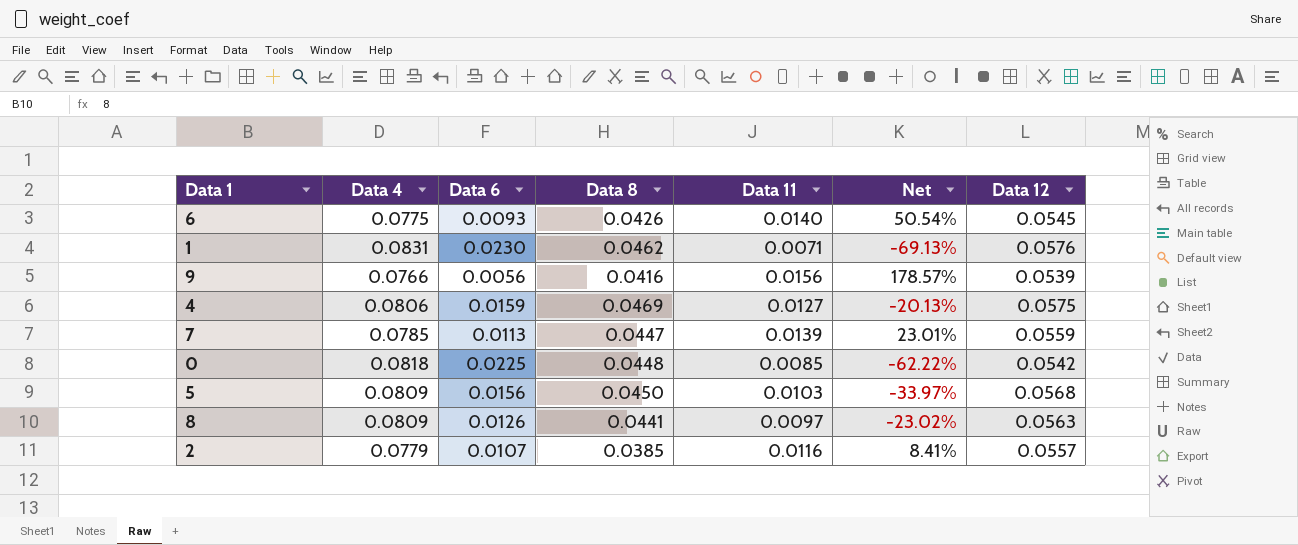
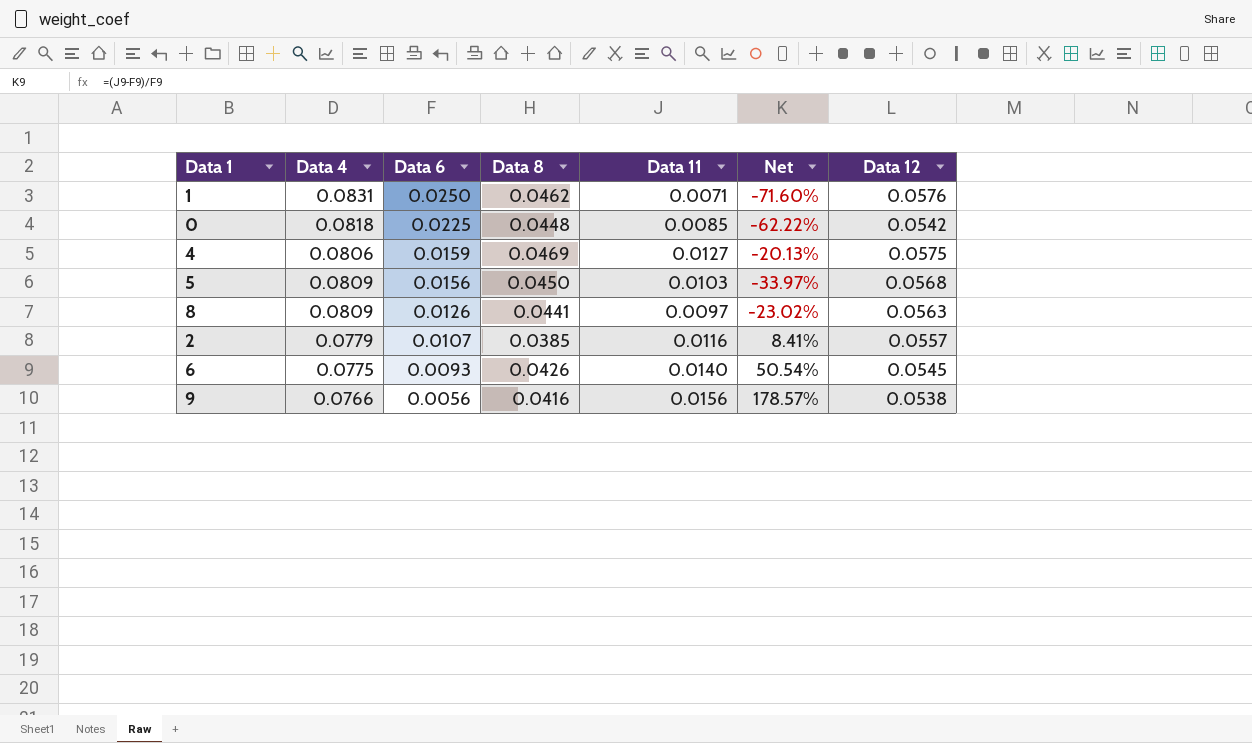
row order: none -> Data 6 descending
row 7: 0.0785 | 0.0113 | 0.0447 | 0.0139 | 23.01% | 0.0559 -> none
1 | Data 6: 0.0230 -> 0.0250
1 | Net: -69.13% -> -71.60%
9 | Data 12: 0.0539 -> 0.0538

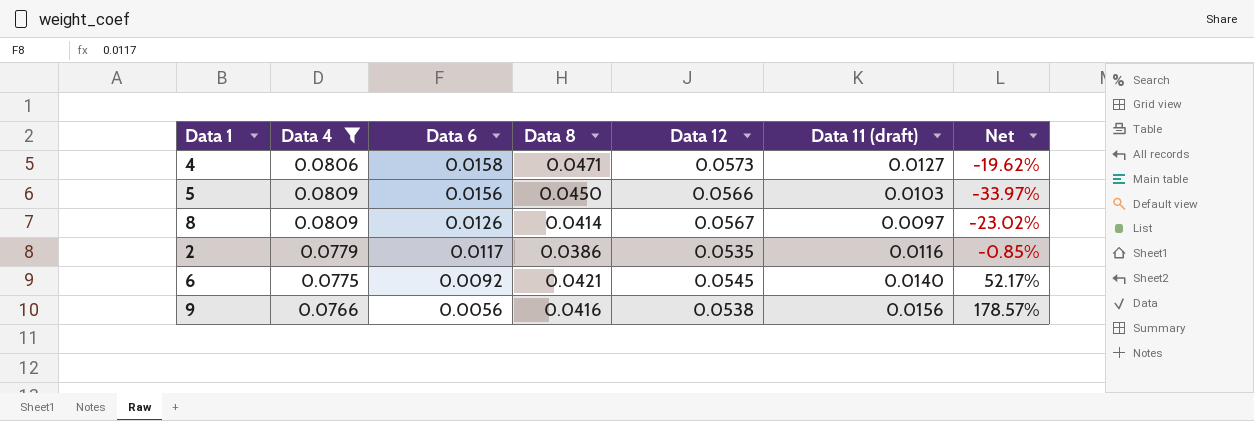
filter: none -> Data 4 <= 0.0809
column Data 12 | position: 7 -> 5
column name: Data 11 -> Data 11 (draft)
4 | Data 6: 0.0159 -> 0.0158
4 | Data 8: 0.0469 -> 0.0471
4 | Data 12: 0.0575 -> 0.0573
4 | Net: -20.13% -> -19.62%
5 | Data 12: 0.0568 -> 0.0566
8 | Data 8: 0.0441 -> 0.0414
8 | Data 12: 0.0563 -> 0.0567
2 | Data 6: 0.0107 -> 0.0117
2 | Data 8: 0.0385 -> 0.0386
2 | Data 12: 0.0557 -> 0.0535
2 | Net: 8.41% -> -0.85%
6 | Data 6: 0.0093 -> 0.0092
6 | Data 8: 0.0426 -> 0.0421
6 | Net: 50.54% -> 52.17%

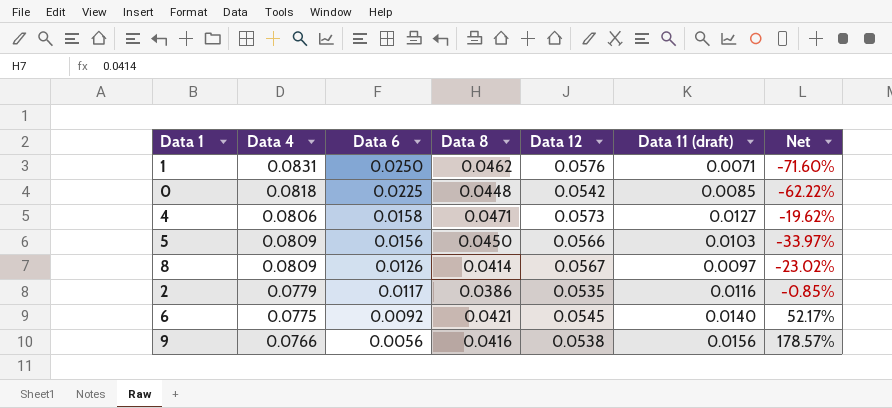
filter: Data 4 <= 0.0809 -> none

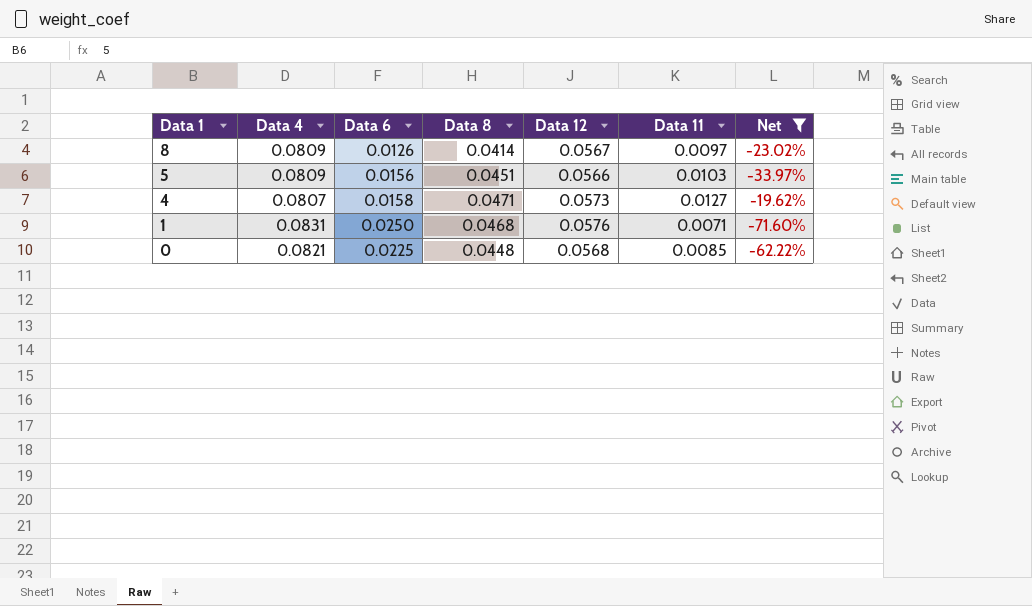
filter: none -> Net <= -19.62%
row order: Data 6 descending -> Data 1 descending
column name: Data 11 (draft) -> Data 11
5 | Data 8: 0.0450 -> 0.0451
4 | Data 4: 0.0806 -> 0.0807
1 | Data 8: 0.0462 -> 0.0468
0 | Data 4: 0.0818 -> 0.0821
0 | Data 12: 0.0542 -> 0.0568

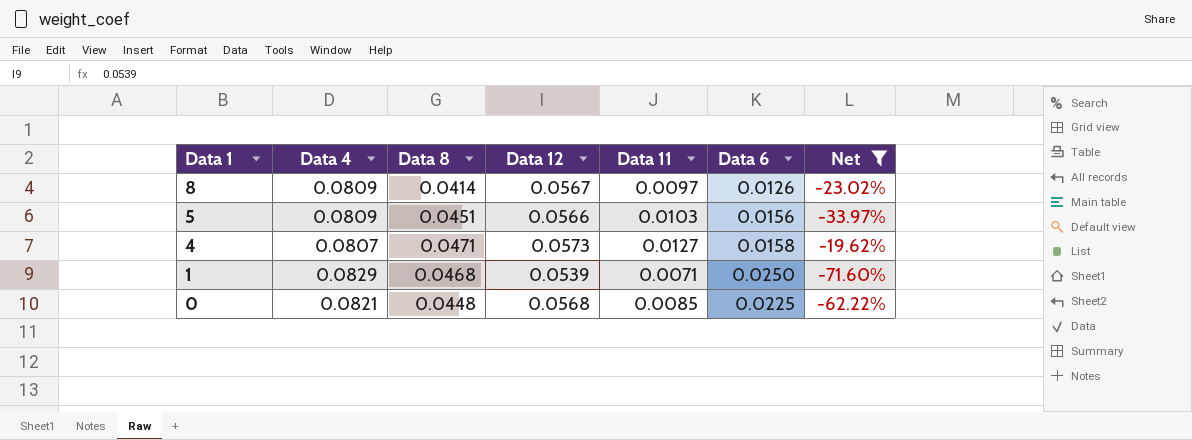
column Data 6 | position: 3 -> 6
1 | Data 4: 0.0831 -> 0.0829
1 | Data 12: 0.0576 -> 0.0539

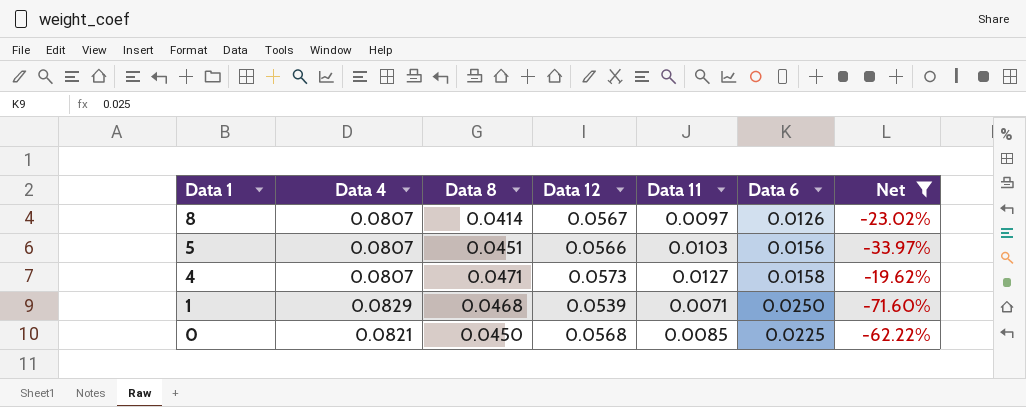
8 | Data 4: 0.0809 -> 0.0807
5 | Data 4: 0.0809 -> 0.0807
0 | Data 8: 0.0448 -> 0.0450

